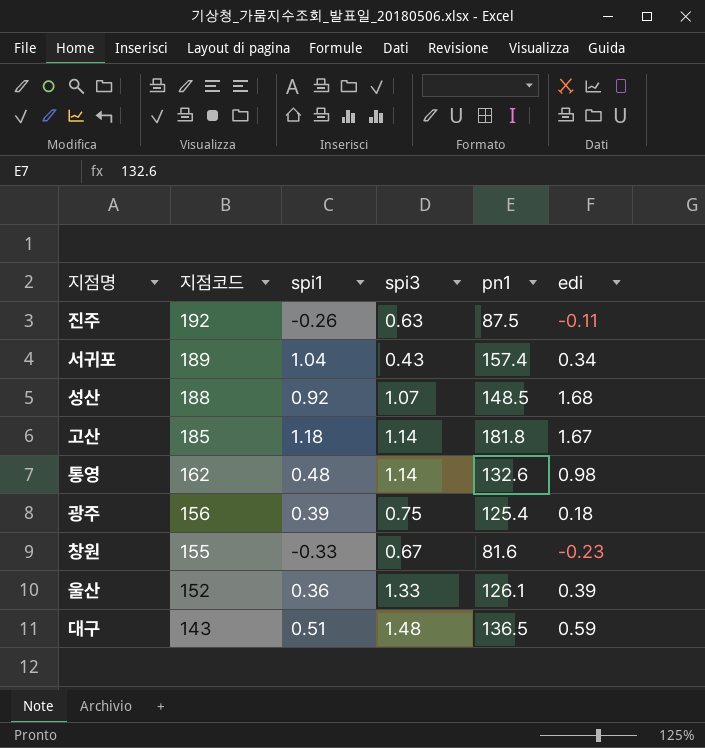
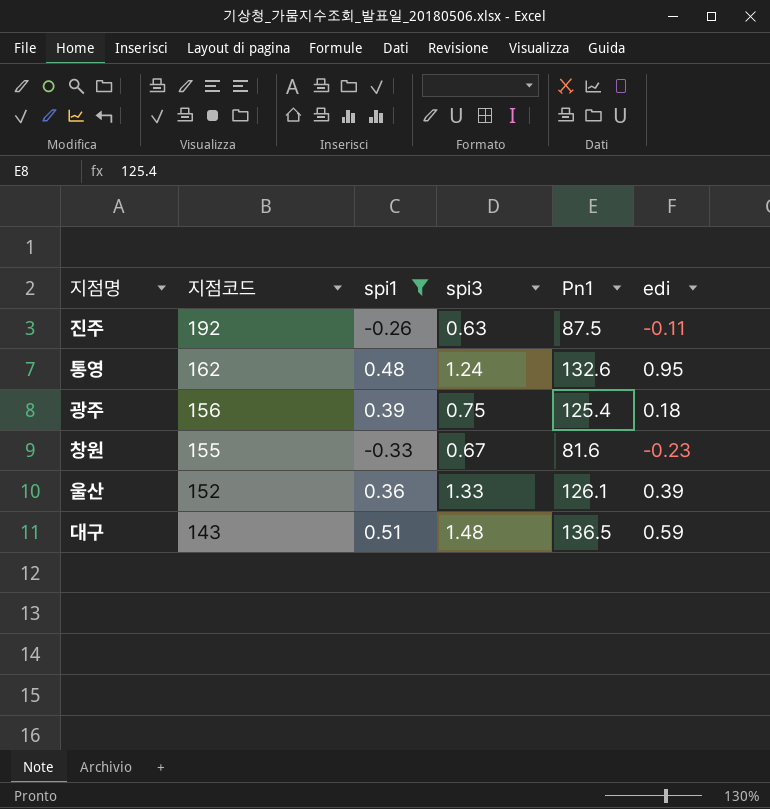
filter: none -> spi1 <= 0.51
column name: pn1 -> Pn1
통영 | spi3: 1.14 -> 1.24
통영 | edi: 0.98 -> 0.95

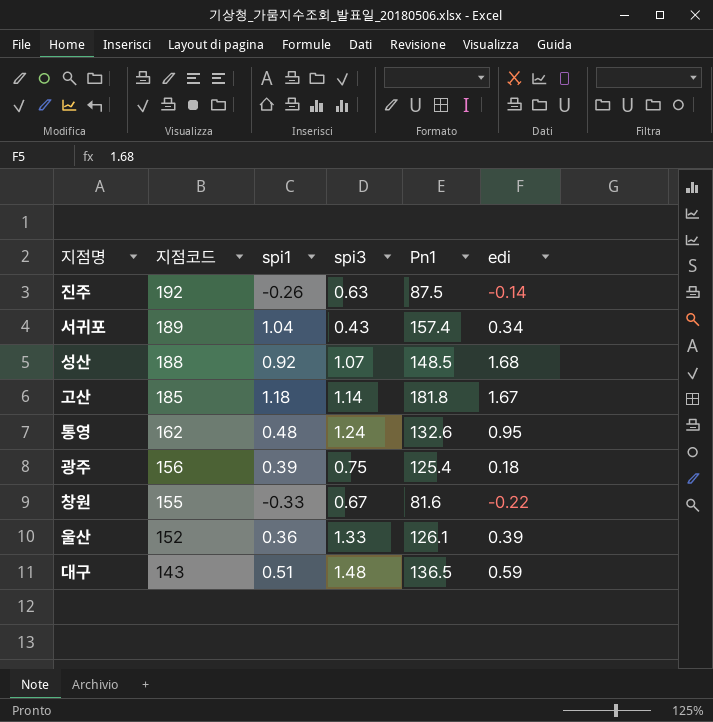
filter: spi1 <= 0.51 -> none
진주 | edi: -0.11 -> -0.14
창원 | edi: -0.23 -> -0.22

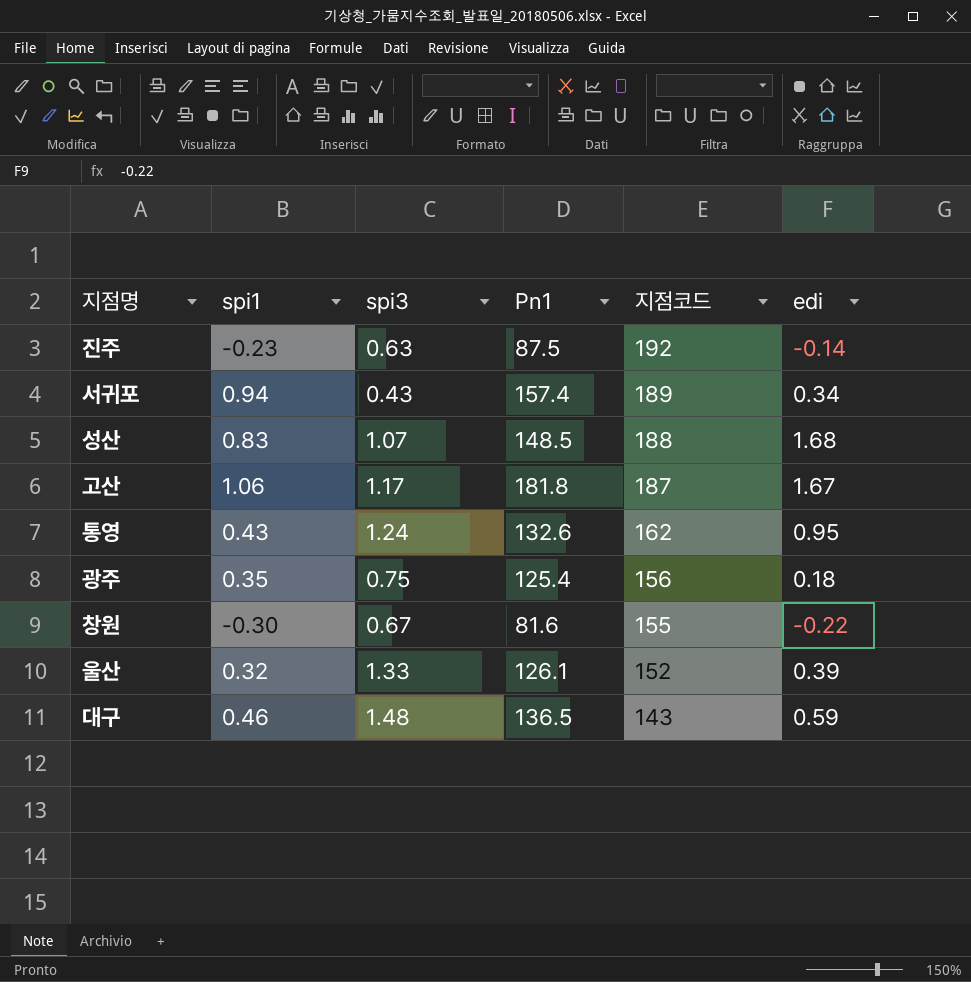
column 지점코드 | position: 2 -> 5
진주 | spi1: -0.26 -> -0.23
서귀포 | spi1: 1.04 -> 0.94
성산 | spi1: 0.92 -> 0.83
고산 | spi1: 1.18 -> 1.06
고산 | spi3: 1.14 -> 1.17
고산 | 지점코드: 185 -> 187
통영 | spi1: 0.48 -> 0.43
광주 | spi1: 0.39 -> 0.35
창원 | spi1: -0.33 -> -0.30
울산 | spi1: 0.36 -> 0.32
대구 | spi1: 0.51 -> 0.46

